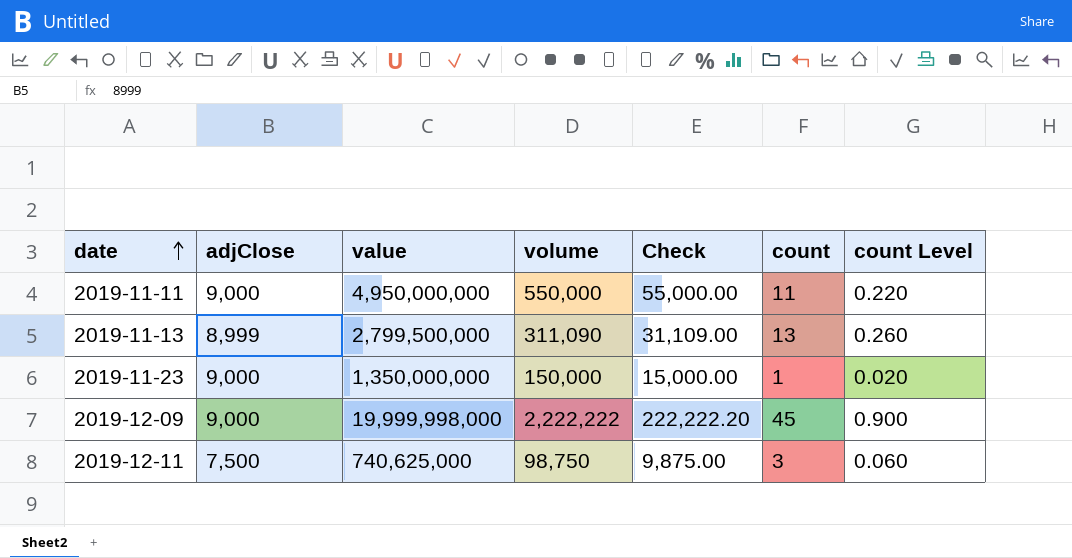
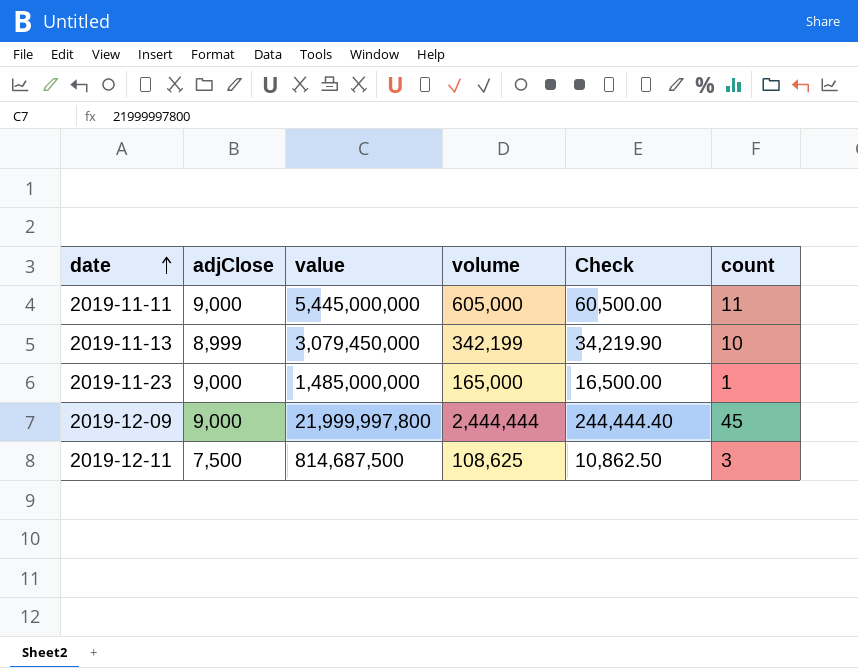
column count Level | formula: [count] * 0.02 -> none
2019-11-11 | value: 4,950,000,000 -> 5,445,000,000
2019-11-11 | volume: 550,000 -> 605,000
2019-11-11 | Check: 55,000.00 -> 60,500.00
2019-11-13 | value: 2,799,500,000 -> 3,079,450,000
2019-11-13 | volume: 311,090 -> 342,199
2019-11-13 | Check: 31,109.00 -> 34,219.90
2019-11-13 | count: 13 -> 10
2019-11-23 | value: 1,350,000,000 -> 1,485,000,000
2019-11-23 | volume: 150,000 -> 165,000
2019-11-23 | Check: 15,000.00 -> 16,500.00
2019-12-09 | value: 19,999,998,000 -> 21,999,997,800
2019-12-09 | volume: 2,222,222 -> 2,444,444
2019-12-09 | Check: 222,222.20 -> 244,444.40
2019-12-11 | value: 740,625,000 -> 814,687,500
2019-12-11 | volume: 98,750 -> 108,625
2019-12-11 | Check: 9,875.00 -> 10,862.50

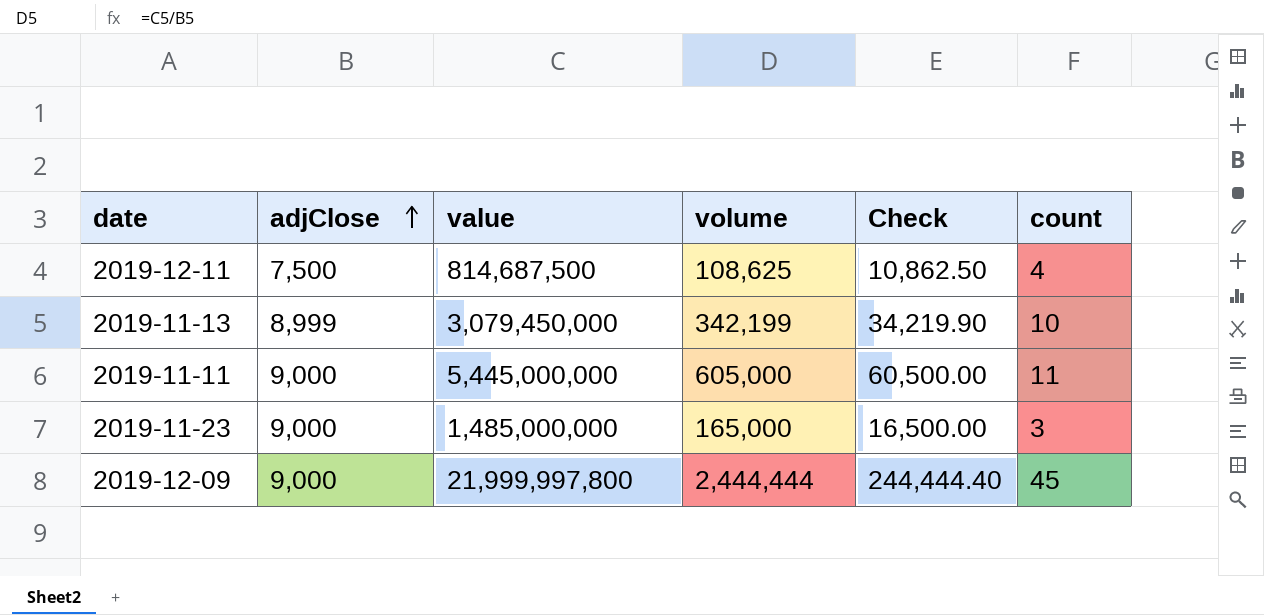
row order: date ascending -> adjClose ascending
2019-12-11 | count: 3 -> 4
2019-11-23 | count: 1 -> 3

